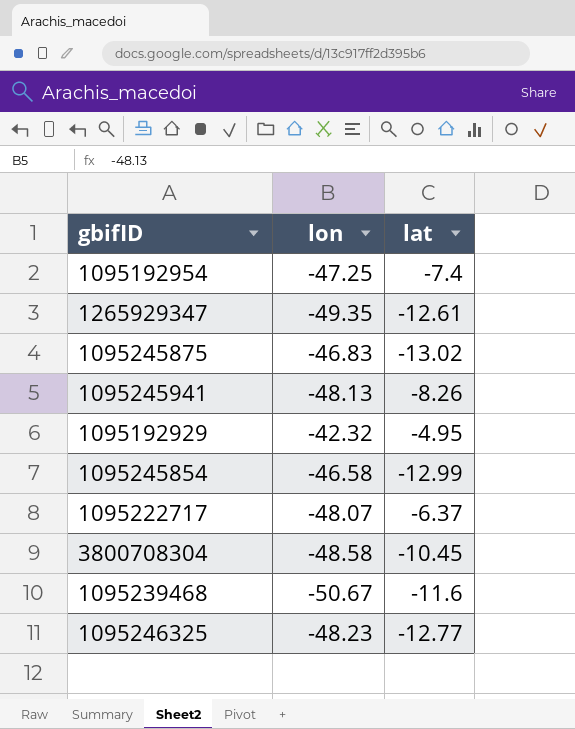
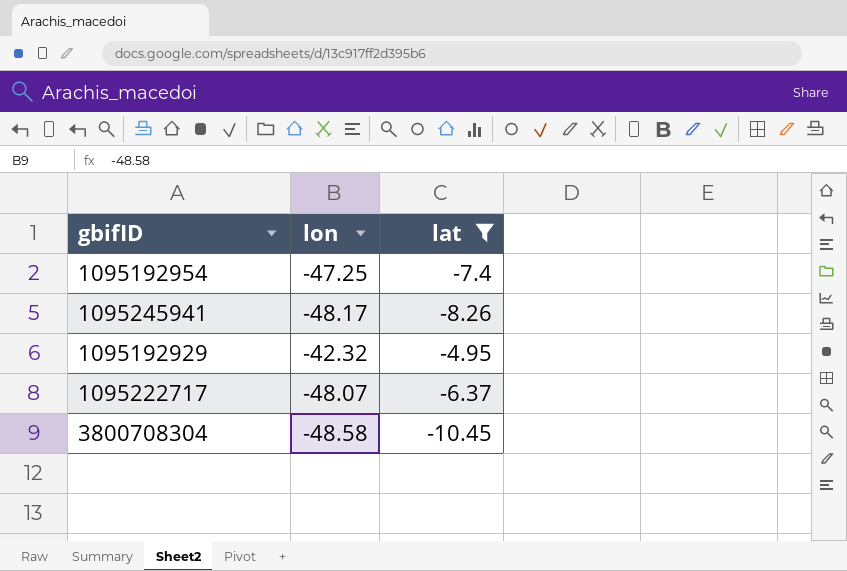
filter: none -> lat >= -10.45
1095245941 | lon: -48.13 -> -48.17

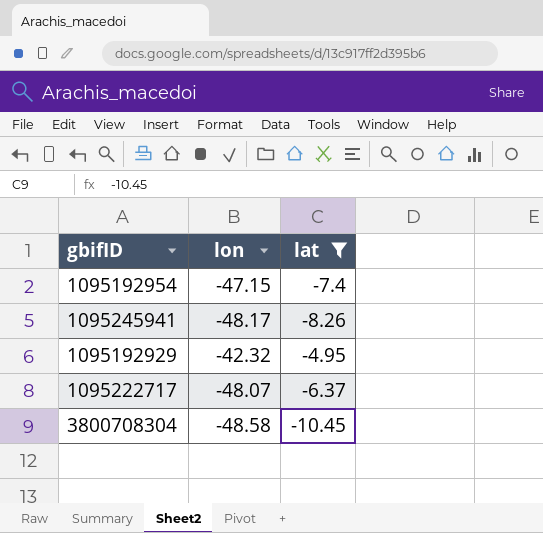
1095192954 | lon: -47.25 -> -47.15

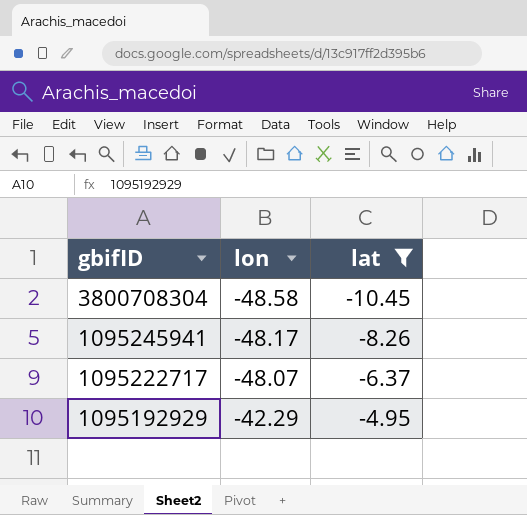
row order: none -> gbifID descending
row 1095192954: -47.15 | -7.4 -> none
1095192929 | lon: -42.32 -> -42.29

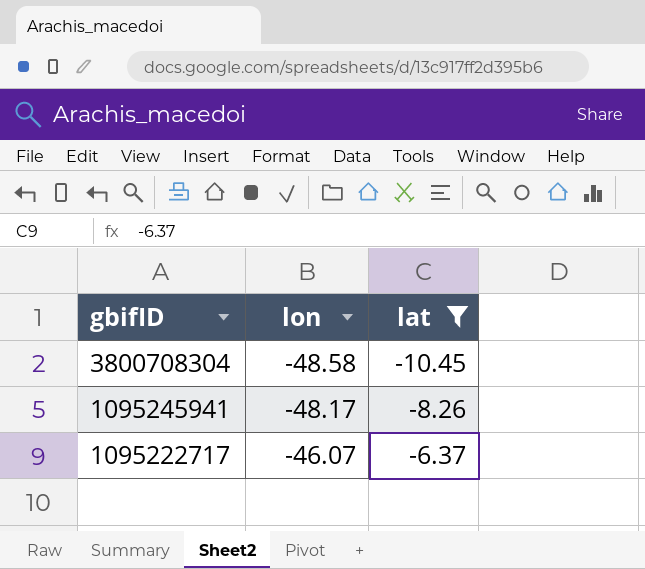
row 1095192929: -42.29 | -4.95 -> none
1095222717 | lon: -48.07 -> -46.07

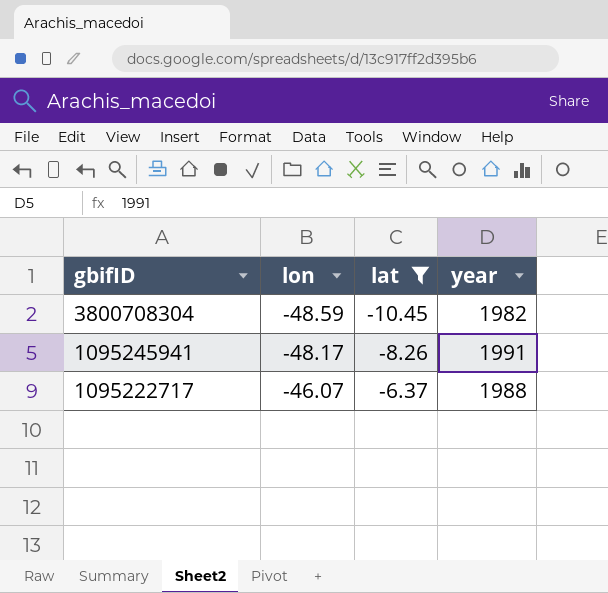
column year | position: none -> 4
3800708304 | lon: -48.58 -> -48.59

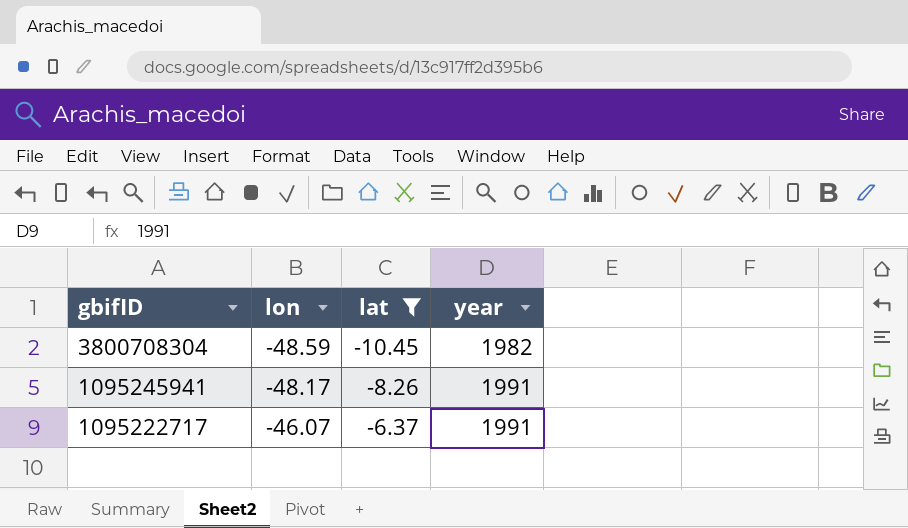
1095222717 | year: 1988 -> 1991

